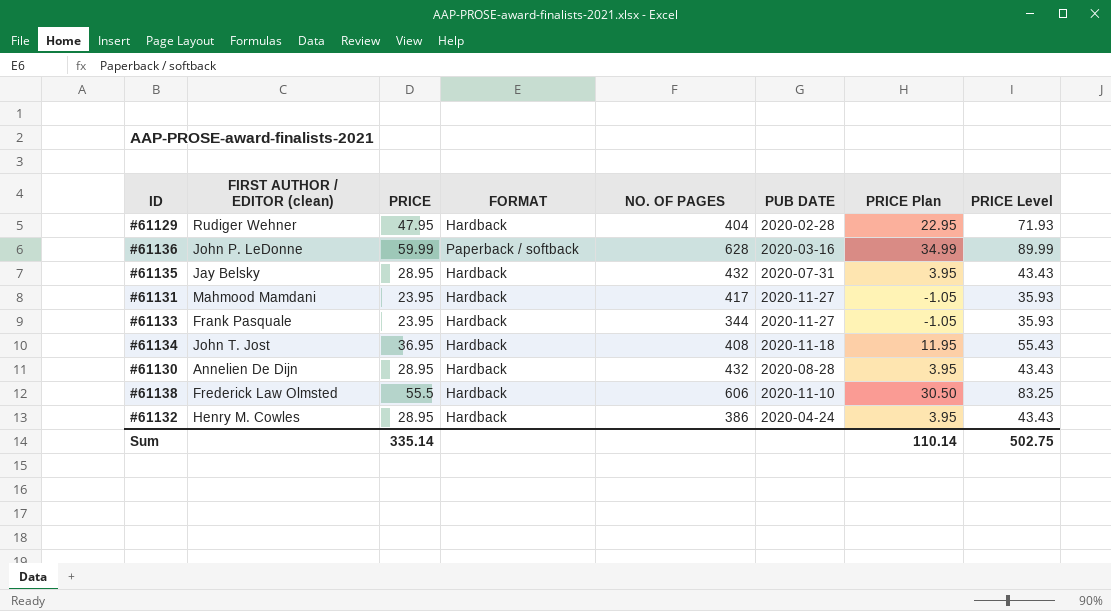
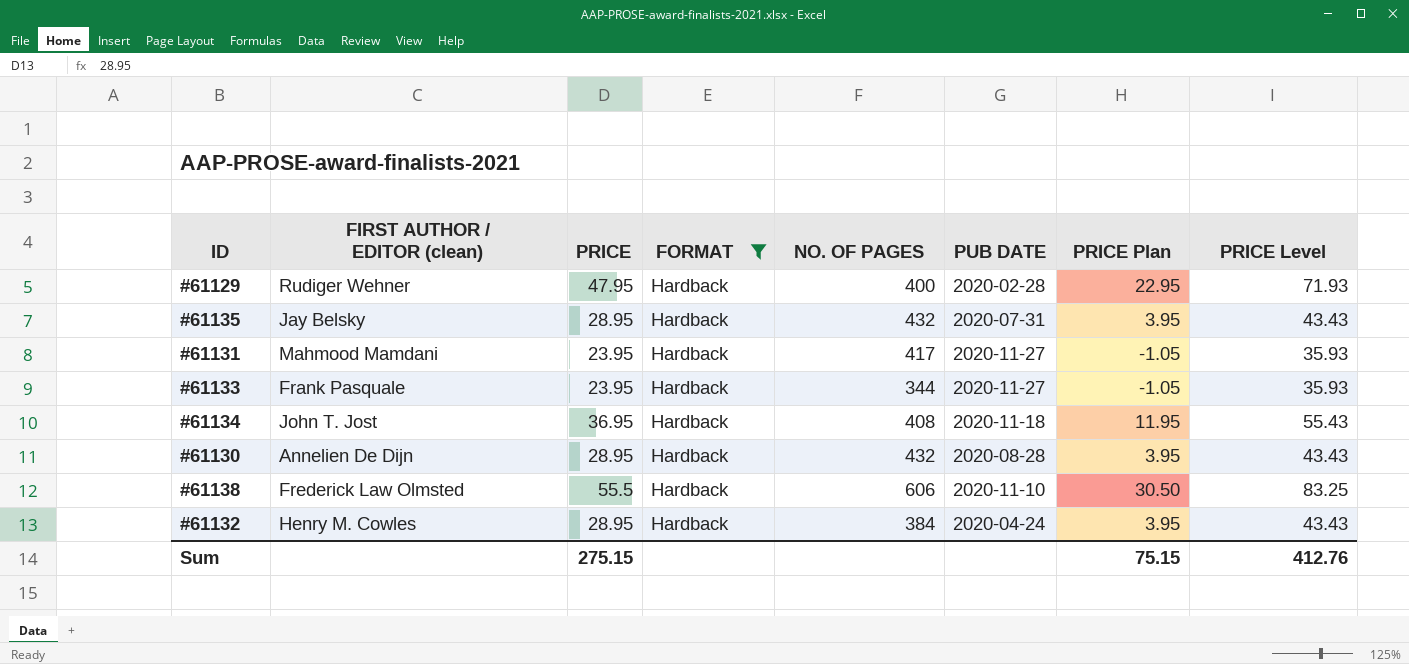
filter: none -> FORMAT = Hardback
#61129 | NO. OF PAGES: 404 -> 400
#61132 | NO. OF PAGES: 386 -> 384
Sum | PRICE: 335.14 -> 275.15
Sum | PRICE Plan: 110.14 -> 75.15
Sum | PRICE Level: 502.75 -> 412.76

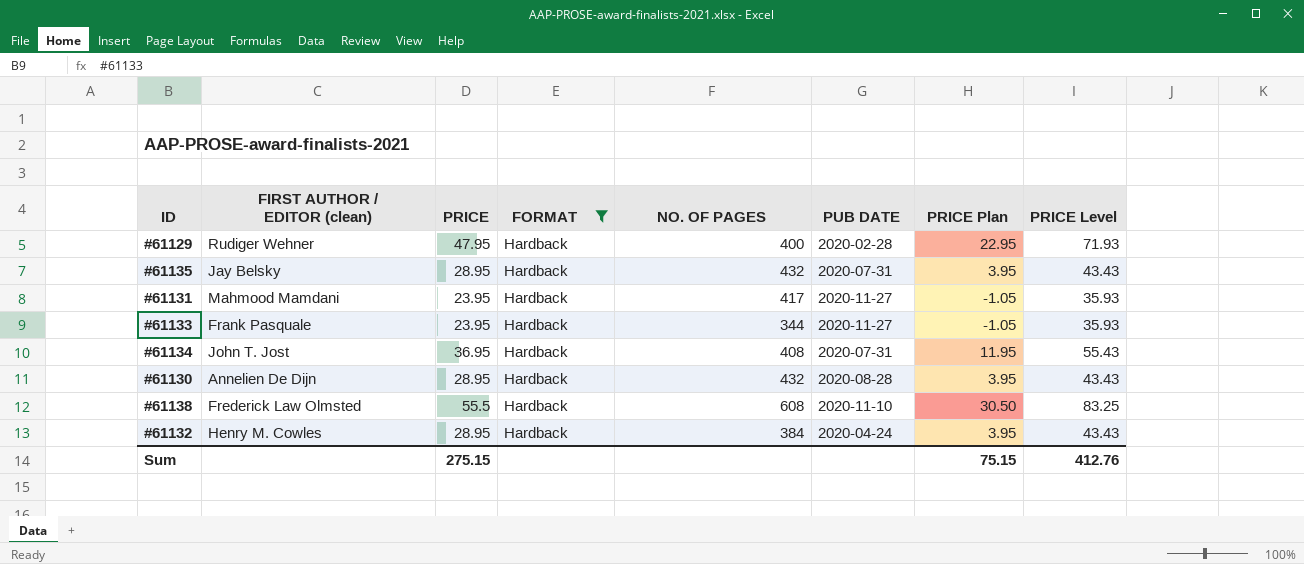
#61134 | PUB DATE: 2020-11-18 -> 2020-07-31
#61138 | NO. OF PAGES: 606 -> 608

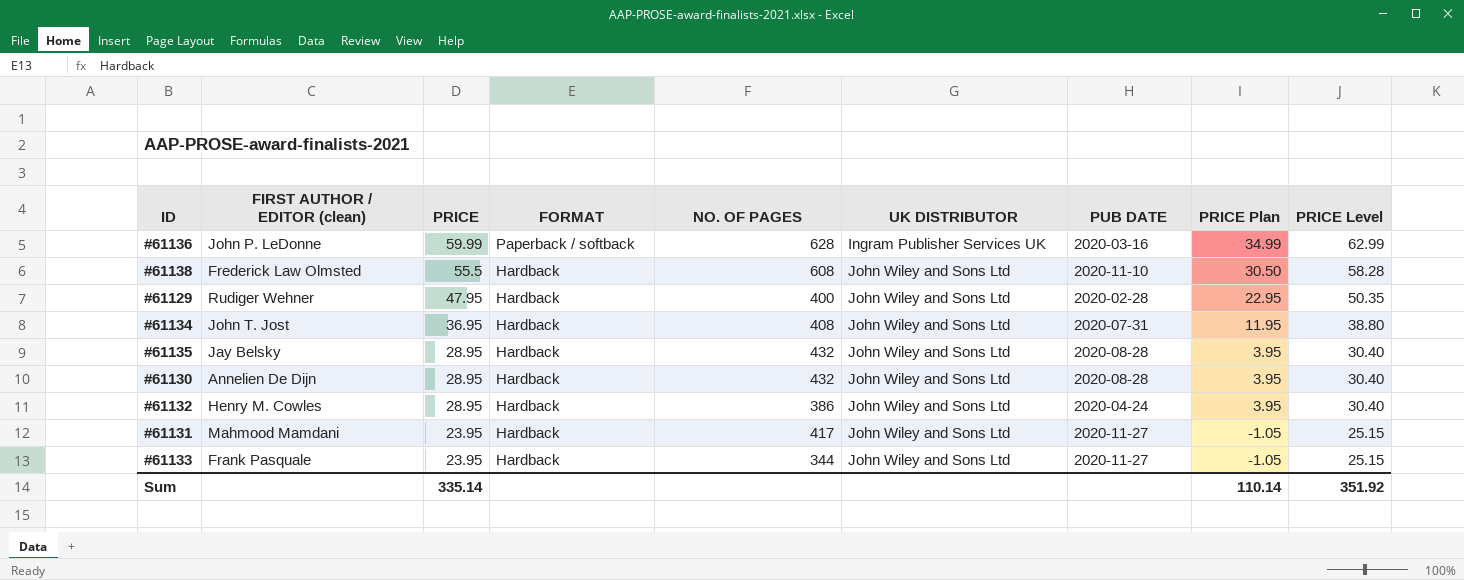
filter: FORMAT = Hardback -> none
row order: none -> PRICE descending
column UK DISTRIBUTOR | position: none -> 6
column PRICE Level | formula: [PRICE] * 1.5 -> [PRICE] * 1.05
#61135 | PUB DATE: 2020-07-31 -> 2020-08-28
#61132 | NO. OF PAGES: 384 -> 386
Sum | PRICE: 275.15 -> 335.14
Sum | PRICE Plan: 75.15 -> 110.14
Sum | PRICE Level: 412.76 -> 351.92

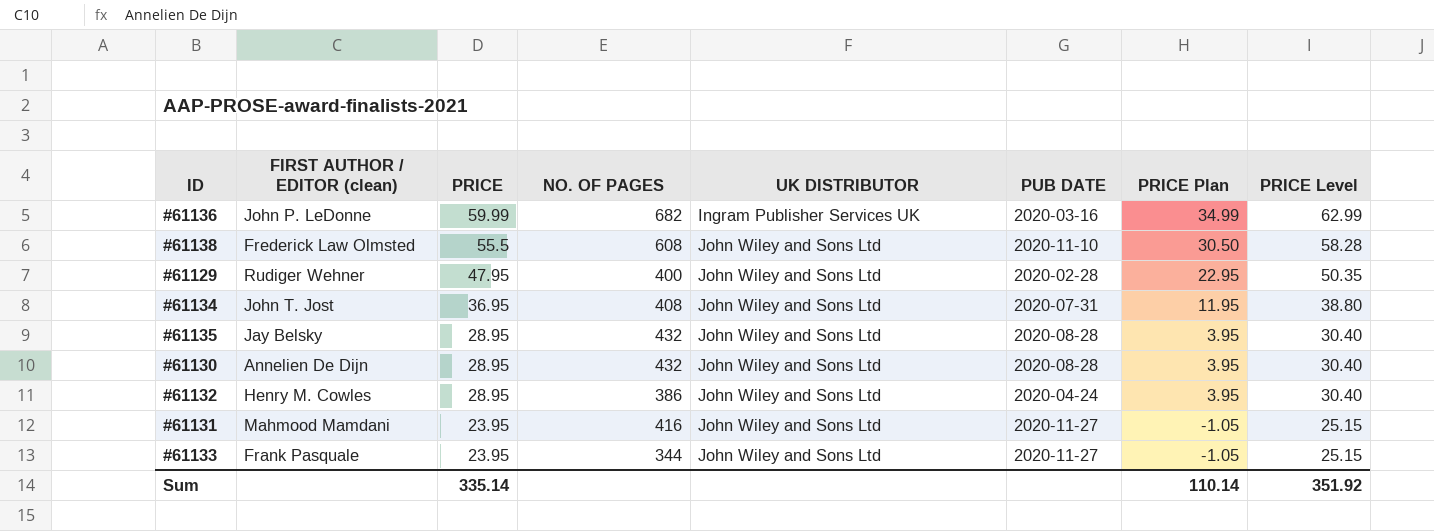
column FORMAT | position: 4 -> none
#61136 | NO. OF PAGES: 628 -> 682
#61131 | NO. OF PAGES: 417 -> 416

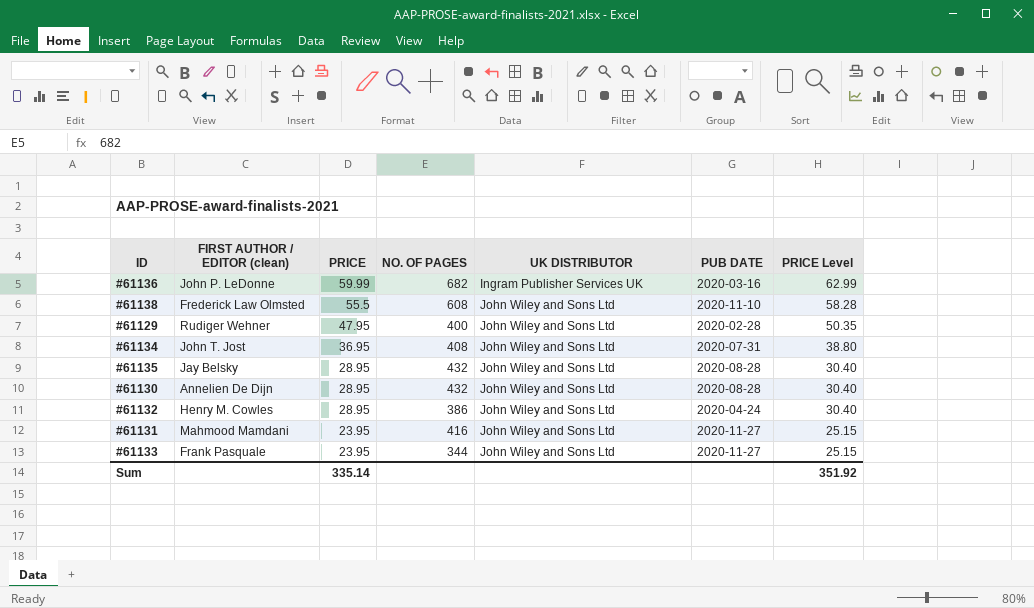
column PRICE Plan | formula: [PRICE] - 25 -> none

